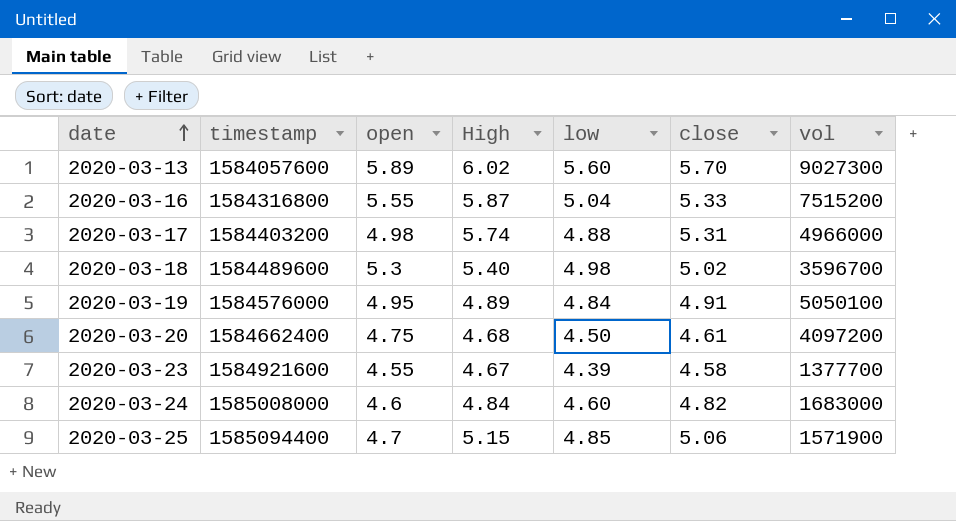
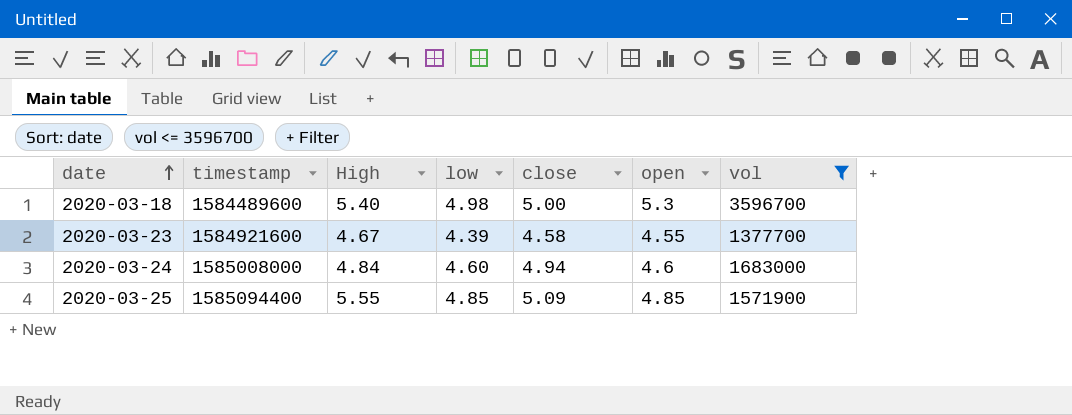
filter: none -> vol <= 3596700
column open | position: 3 -> 6
2020-03-18 | close: 5.02 -> 5.00
2020-03-24 | close: 4.82 -> 4.94
2020-03-25 | High: 5.15 -> 5.55
2020-03-25 | close: 5.06 -> 5.09
2020-03-25 | open: 4.7 -> 4.85

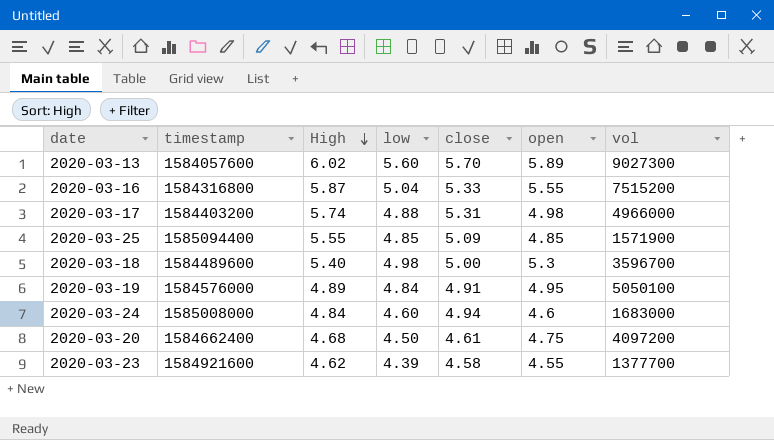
filter: vol <= 3596700 -> none
row order: date ascending -> High descending
2020-03-23 | High: 4.67 -> 4.62

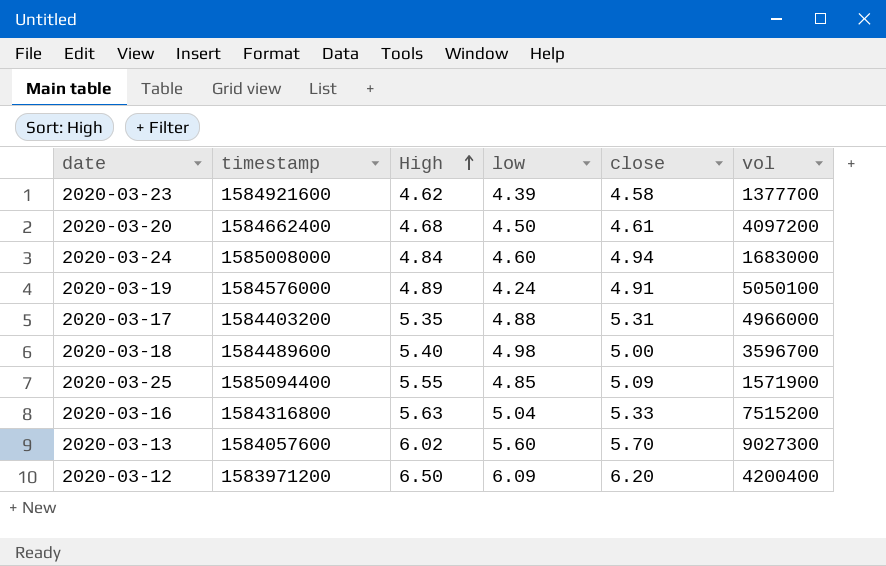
row order: High descending -> High ascending
column open | position: 6 -> none
2020-03-19 | low: 4.84 -> 4.24
2020-03-17 | High: 5.74 -> 5.35
2020-03-16 | High: 5.87 -> 5.63
row 2020-03-12: none -> 1583971200 | 6.50 | 6.09 | 6.20 | 4200400

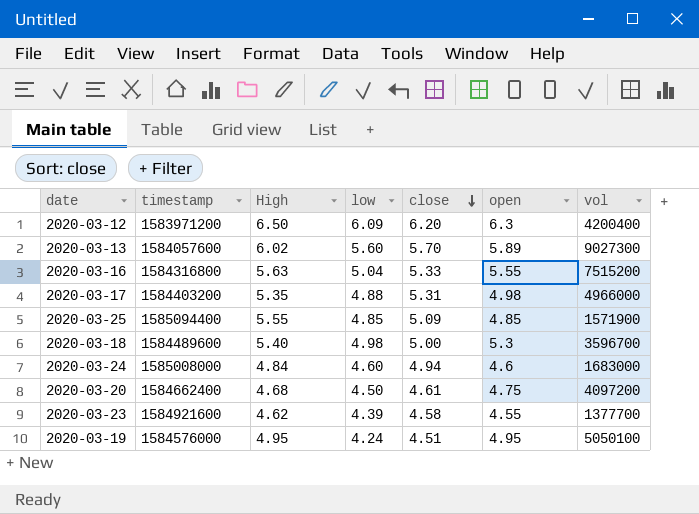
row order: High ascending -> close descending
column open | position: none -> 6
2020-03-19 | High: 4.89 -> 4.95
2020-03-19 | close: 4.91 -> 4.51

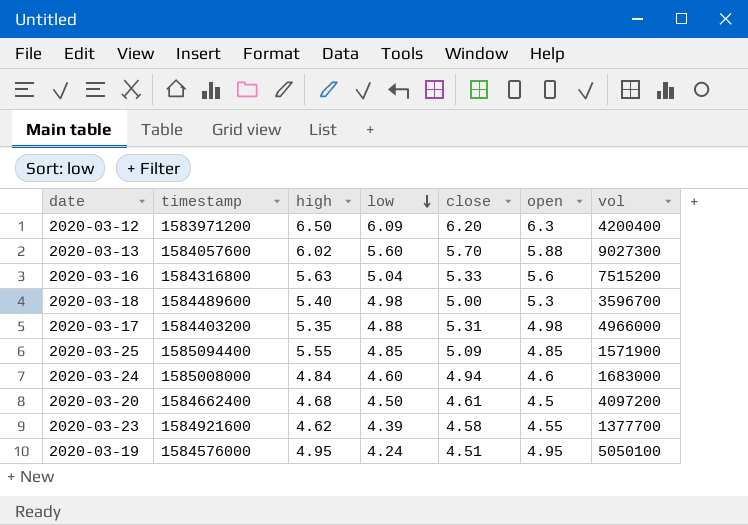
row order: close descending -> low descending
column name: High -> high
2020-03-13 | open: 5.89 -> 5.88
2020-03-16 | open: 5.55 -> 5.6
2020-03-20 | open: 4.75 -> 4.5

